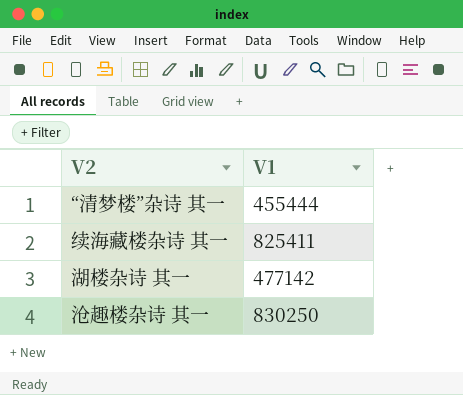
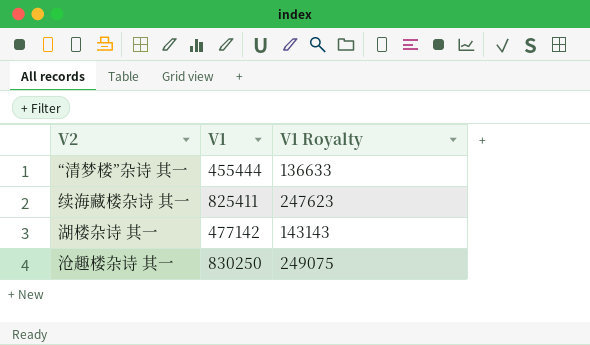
column V1 Royalty | formula: none -> [V1] * 0.3

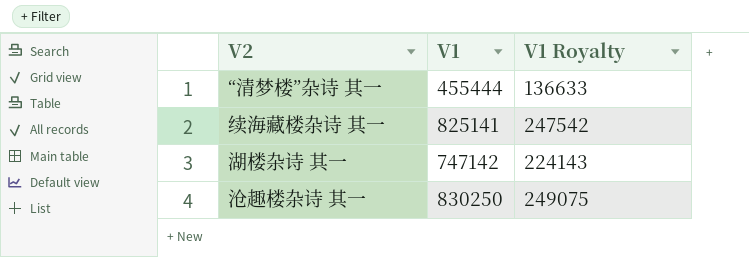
续海藏楼杂诗 其一 | V1: 825411 -> 825141
续海藏楼杂诗 其一 | V1 Royalty: 247623 -> 247542
湖楼杂诗 其一 | V1: 477142 -> 747142
湖楼杂诗 其一 | V1 Royalty: 143143 -> 224143

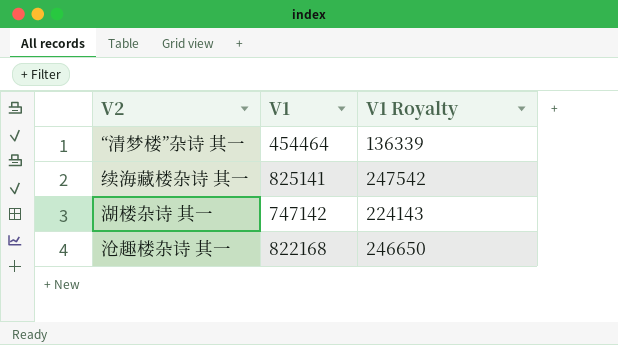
“清梦楼”杂诗 其一 | V1: 455444 -> 454464
“清梦楼”杂诗 其一 | V1 Royalty: 136633 -> 136339
沧趣楼杂诗 其一 | V1: 830250 -> 822168
沧趣楼杂诗 其一 | V1 Royalty: 249075 -> 246650

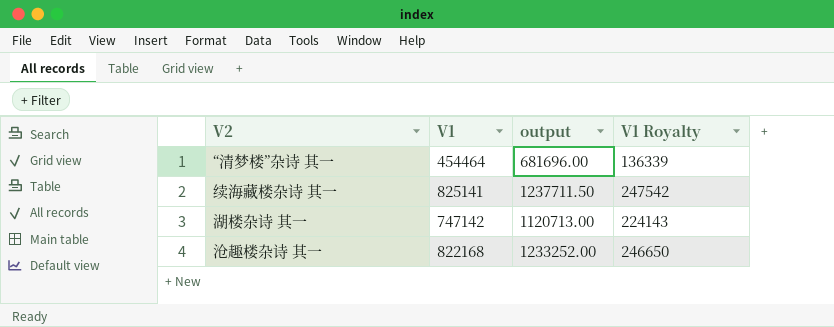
column output | formula: none -> [V1] * 1.5

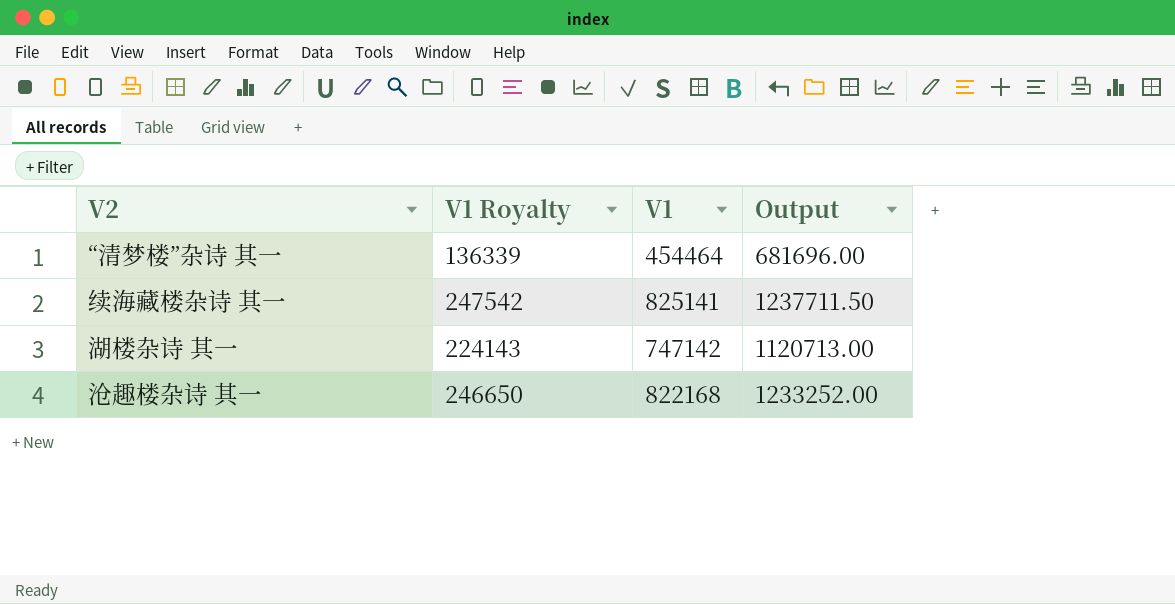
column V1 Royalty | position: 4 -> 2
column name: output -> Output

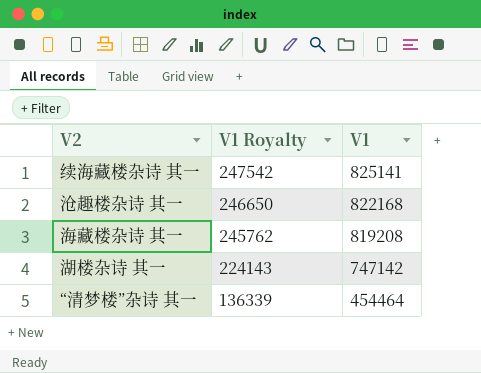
row order: none -> V1 Royalty descending
column Output | formula: [V1] * 1.5 -> none
row 海藏楼杂诗 其一: none -> 245762 | 819208

